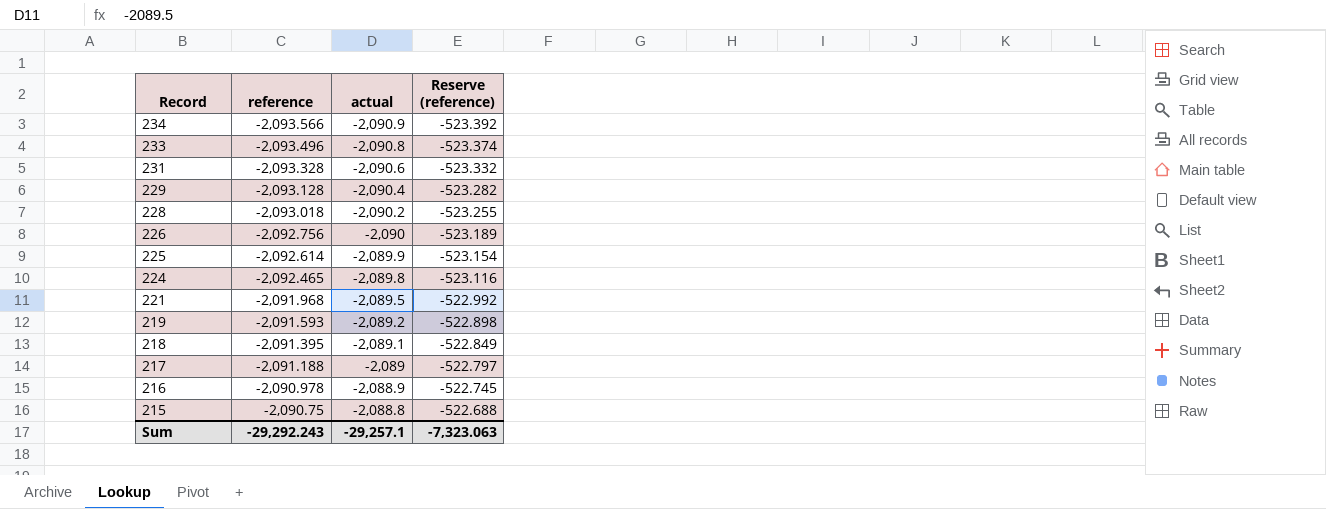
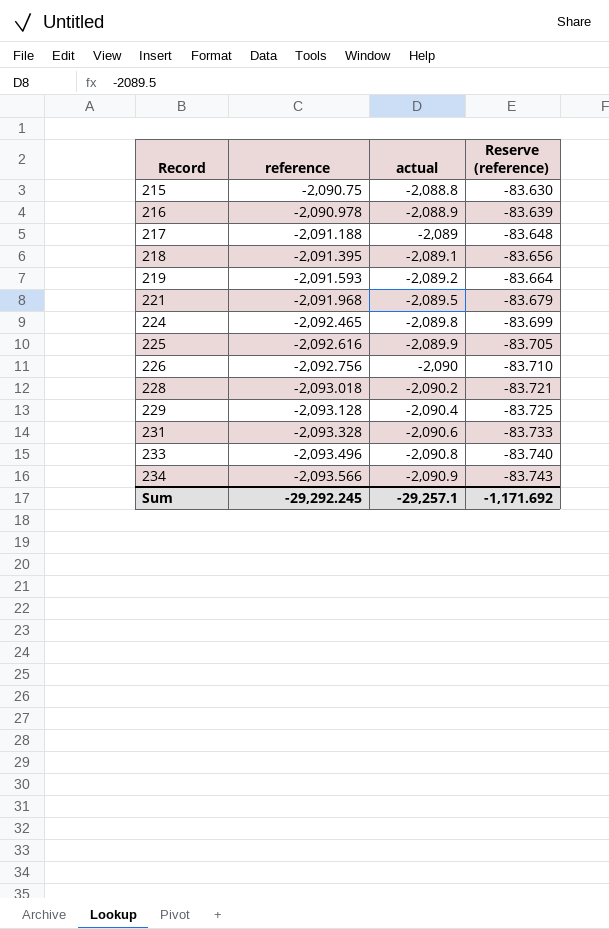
row order: Record descending -> Record ascending
column Reserve (reference) | formula: [reference] * 0.25 -> [reference] * 0.04
225 | reference: -2,092.614 -> -2,092.616
Sum | reference: -29,292.243 -> -29,292.245
Sum | Reserve (reference): -7,323.063 -> -1,171.692

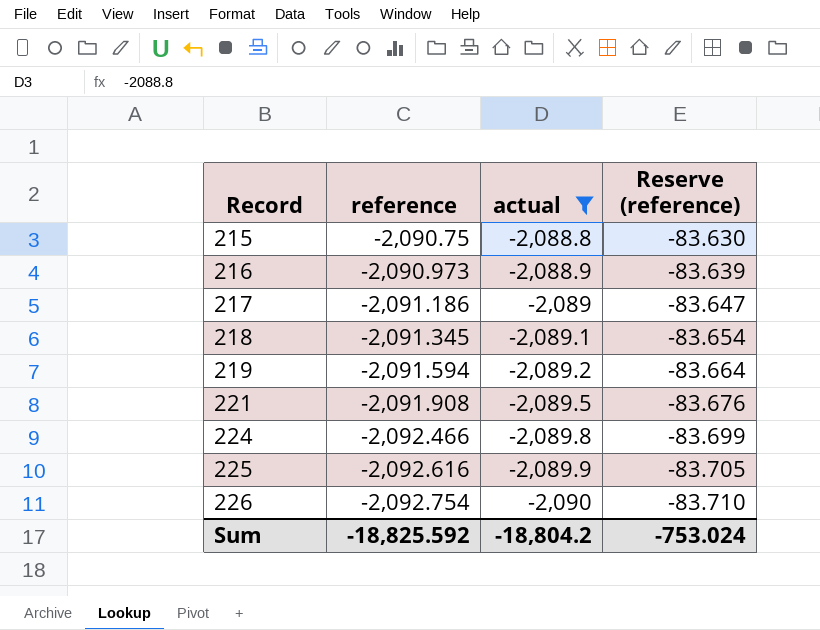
filter: none -> actual >= -2,090
216 | reference: -2,090.978 -> -2,090.973
217 | reference: -2,091.188 -> -2,091.186
217 | Reserve (reference): -83.648 -> -83.647
218 | reference: -2,091.395 -> -2,091.345
218 | Reserve (reference): -83.656 -> -83.654
219 | reference: -2,091.593 -> -2,091.594
221 | reference: -2,091.968 -> -2,091.908
221 | Reserve (reference): -83.679 -> -83.676
224 | reference: -2,092.465 -> -2,092.466
226 | reference: -2,092.756 -> -2,092.754
Sum | reference: -29,292.245 -> -18,825.592
Sum | actual: -29,257.1 -> -18,804.2
Sum | Reserve (reference): -1,171.692 -> -753.024

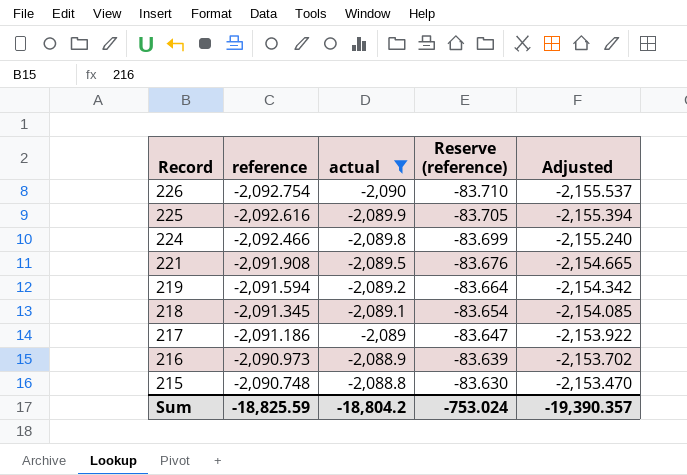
row order: Record ascending -> Record descending
column Adjusted | formula: none -> [reference] * 1.03
215 | reference: -2,090.75 -> -2,090.748
Sum | reference: -18,825.592 -> -18,825.59

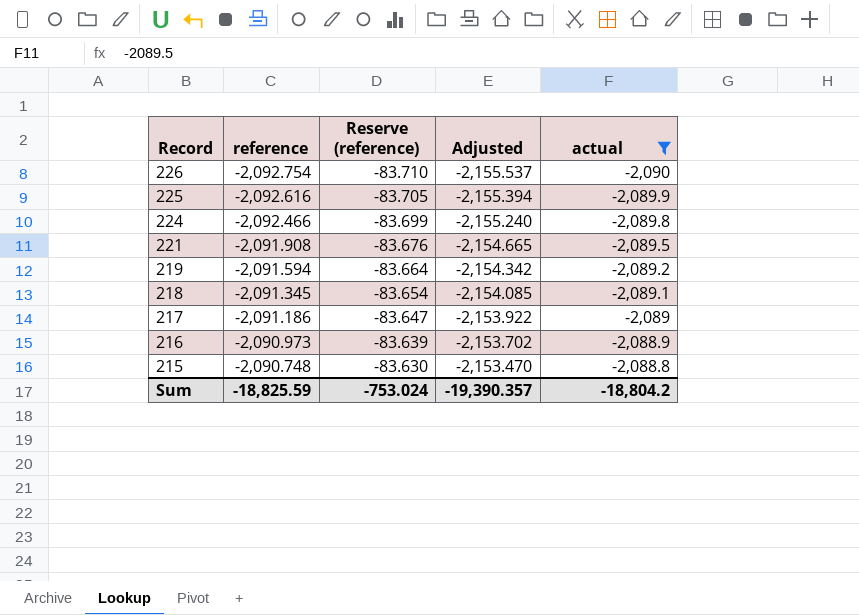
column actual | position: 3 -> 5

